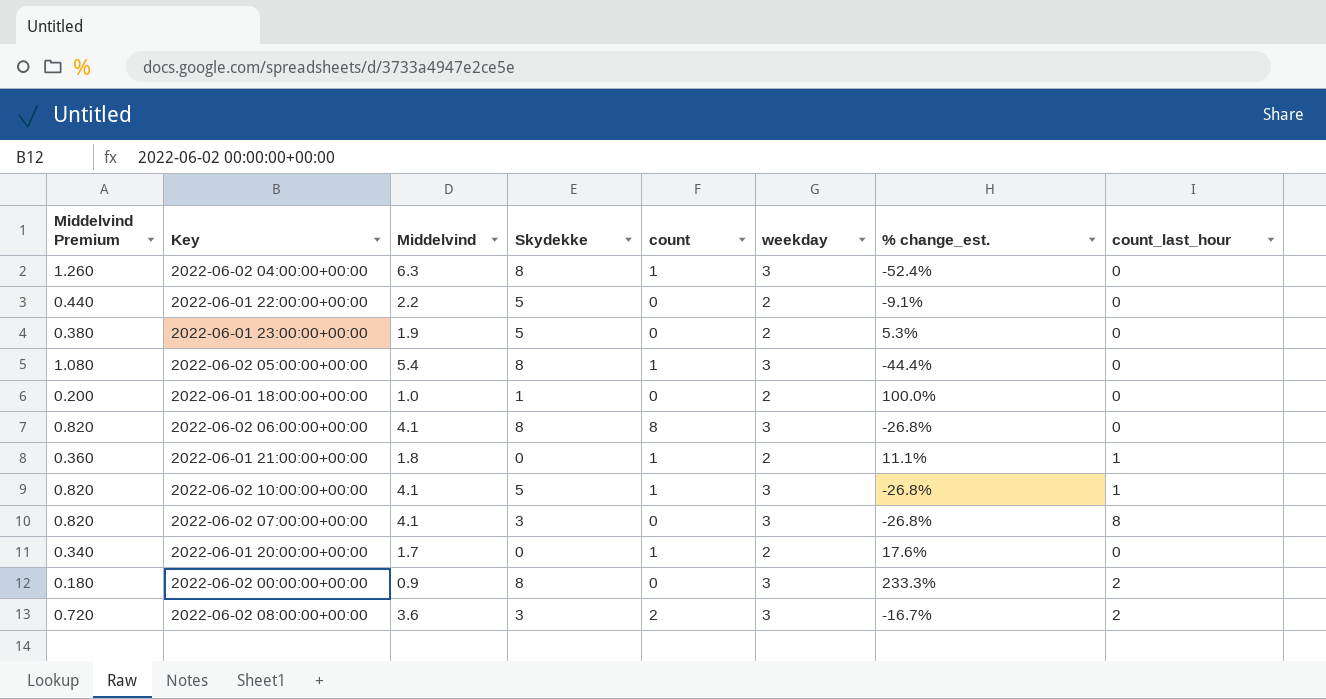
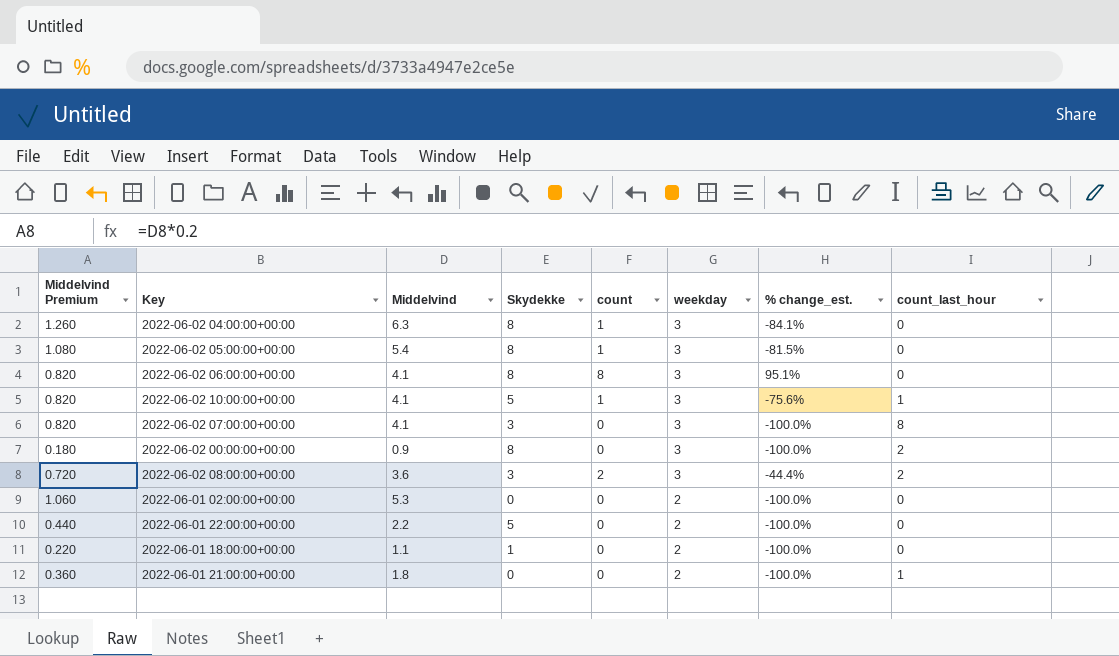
row order: none -> weekday descending
column % change_est. | formula: ([weekday] - [Middelvind]) / [Middelvind] -> ([count] - [Middelvind]) / [Middelvind]
row 2022-06-01 23:00:00+00:00: 0.380 | 1.9 | 5 | 0 | 2 | 5.3% | 0 -> none
row 2022-06-01 20:00:00+00:00: 0.340 | 1.7 | 0 | 1 | 2 | 17.6% | 0 -> none
row 2022-06-01 02:00:00+00:00: none -> 1.060 | 5.3 | 0 | 0 | 2 | -100.0% | 0
2022-06-01 18:00:00+00:00 | Middelvind Premium: 0.200 -> 0.220
2022-06-01 18:00:00+00:00 | Middelvind: 1.0 -> 1.1
2022-06-01 21:00:00+00:00 | count: 1 -> 0

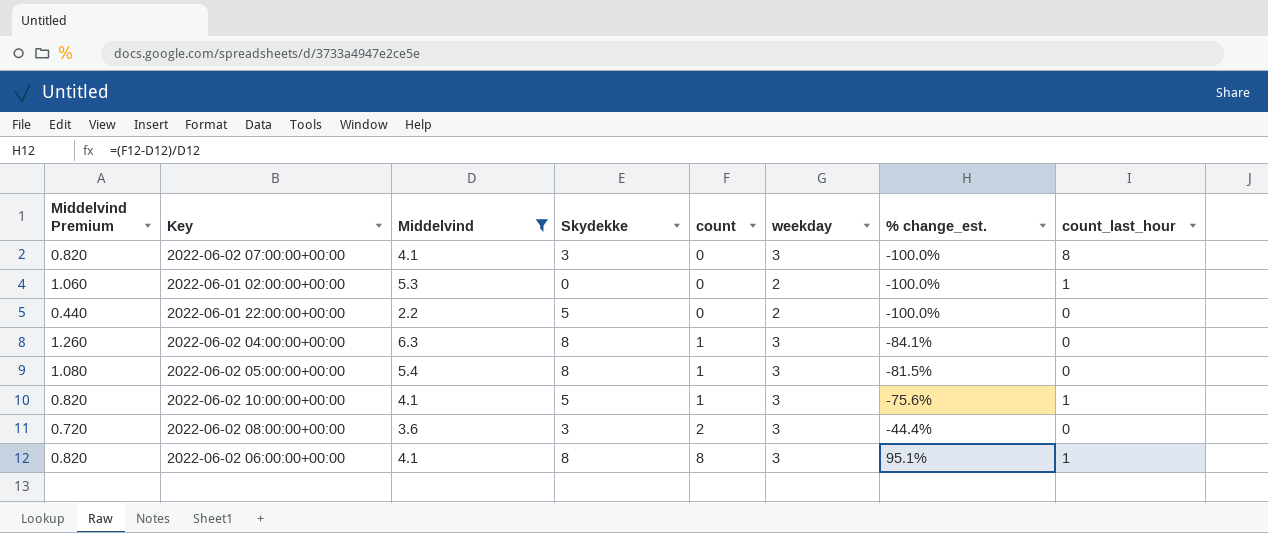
filter: none -> Middelvind >= 2.2
row order: weekday descending -> count ascending
2022-06-01 02:00:00+00:00 | count_last_hour: 0 -> 1
2022-06-02 08:00:00+00:00 | count_last_hour: 2 -> 0
2022-06-02 06:00:00+00:00 | count_last_hour: 0 -> 1

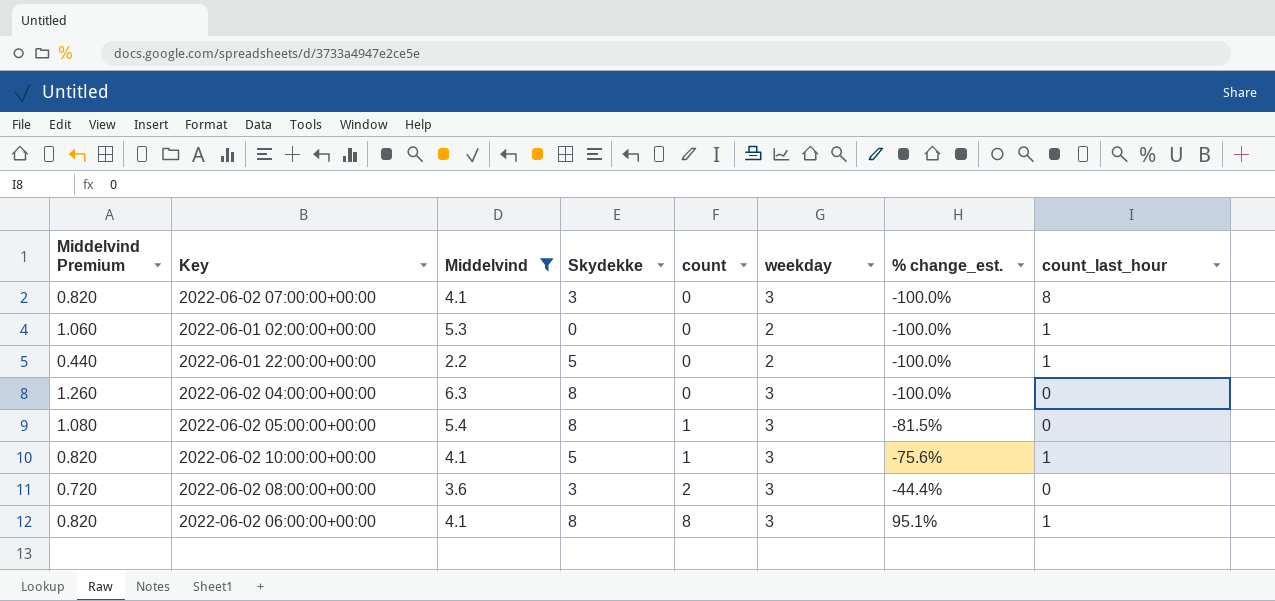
2022-06-01 22:00:00+00:00 | count_last_hour: 0 -> 1
2022-06-02 04:00:00+00:00 | count: 1 -> 0
2022-06-02 04:00:00+00:00 | % change_est.: -84.1% -> -100.0%

